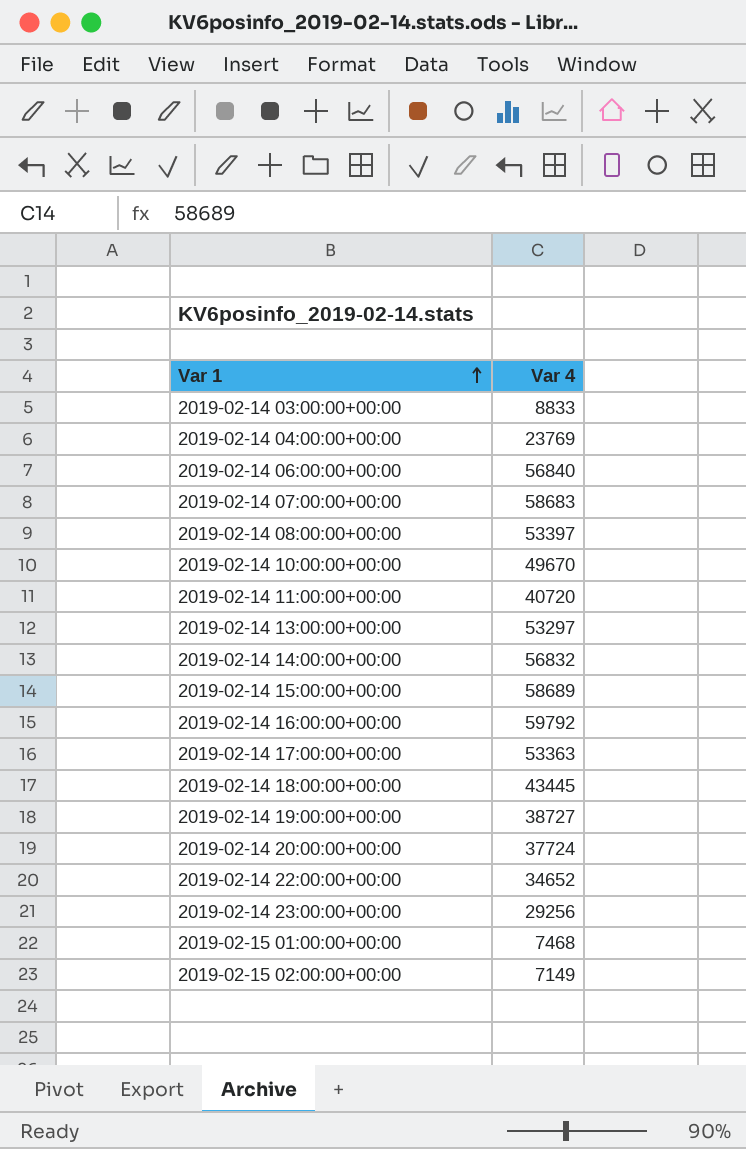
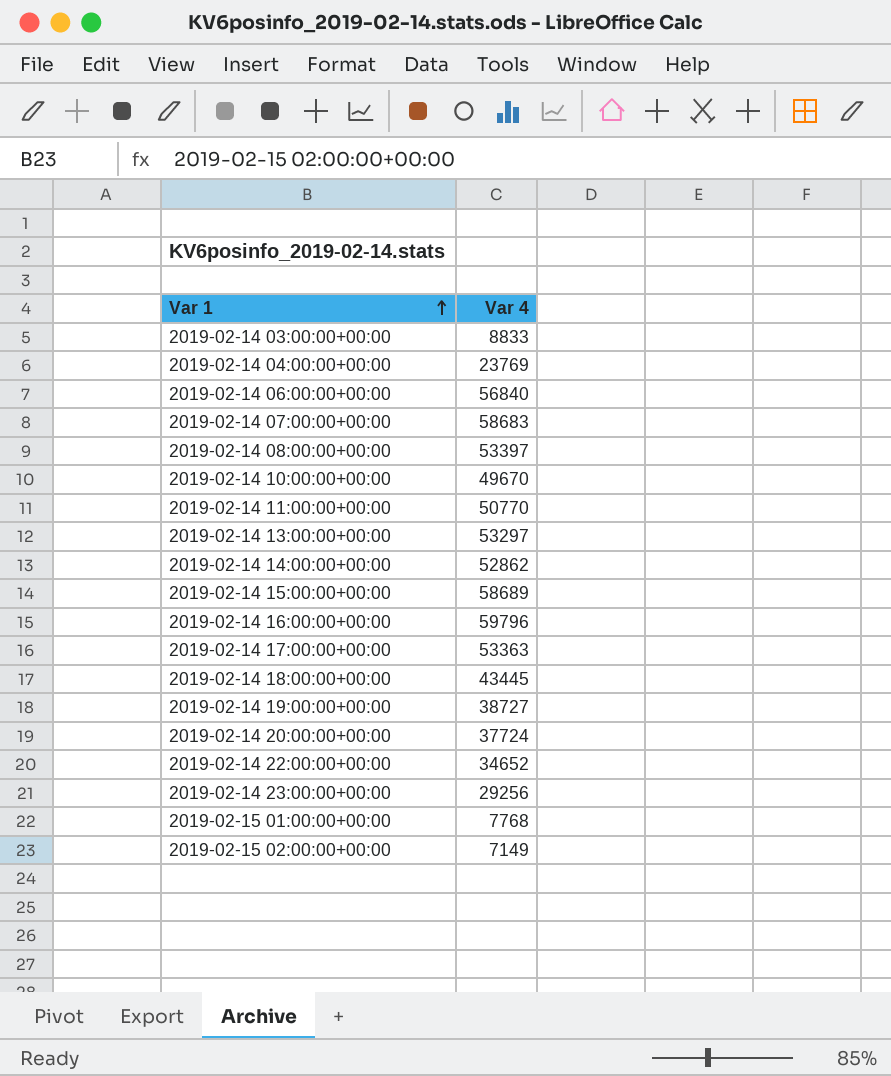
2019-02-14 11:00:00+00:00 | Var 4: 40720 -> 50770
2019-02-14 14:00:00+00:00 | Var 4: 56832 -> 52862
2019-02-14 16:00:00+00:00 | Var 4: 59792 -> 59796
2019-02-15 01:00:00+00:00 | Var 4: 7468 -> 7768

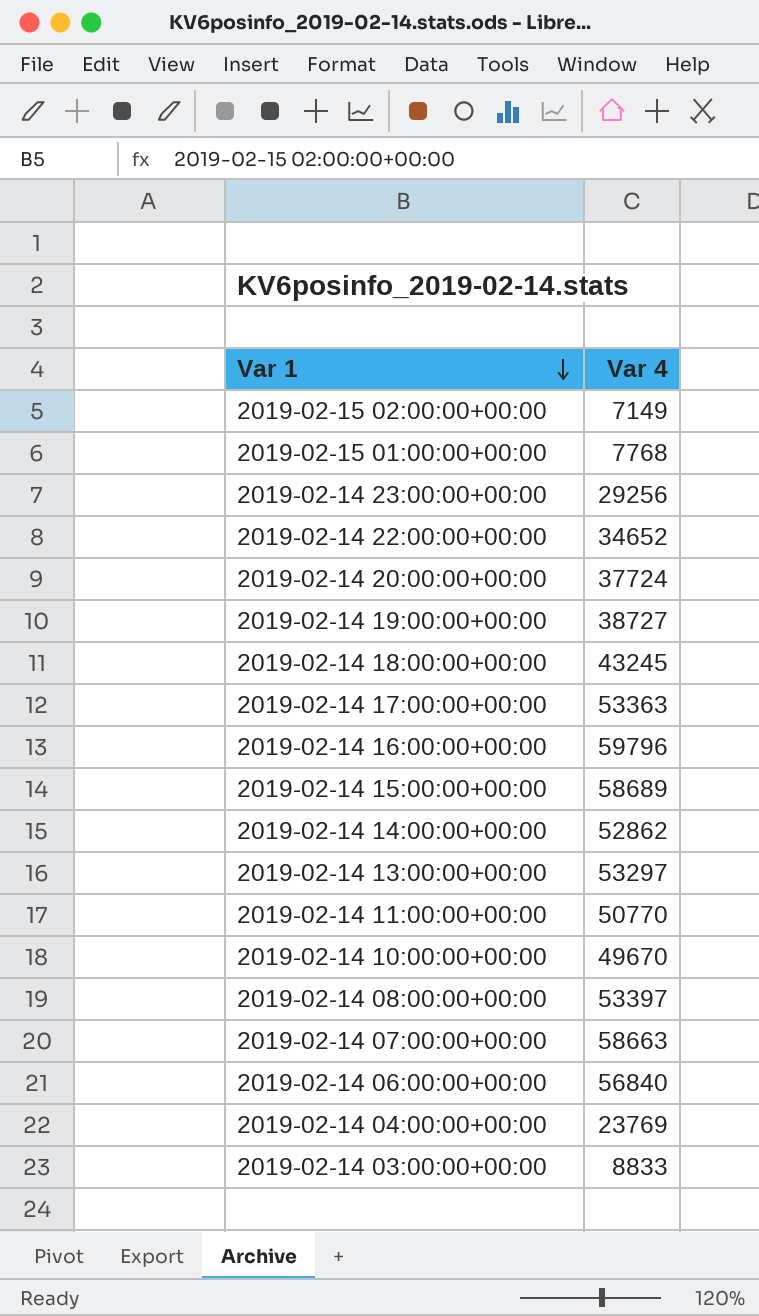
row order: Var 1 ascending -> Var 1 descending
2019-02-14 18:00:00+00:00 | Var 4: 43445 -> 43245
2019-02-14 07:00:00+00:00 | Var 4: 58683 -> 58663

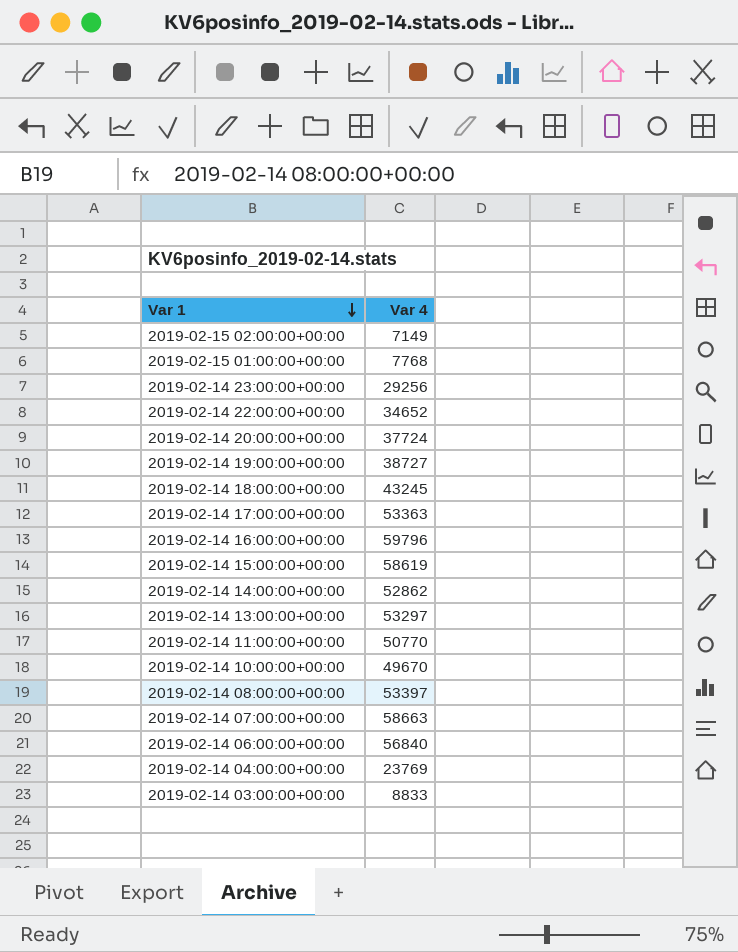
2019-02-14 15:00:00+00:00 | Var 4: 58689 -> 58619

